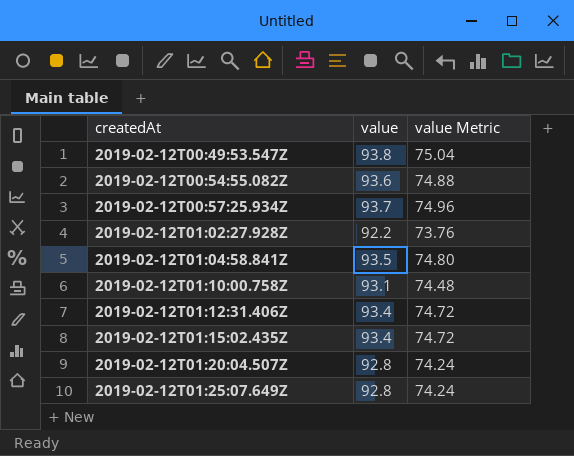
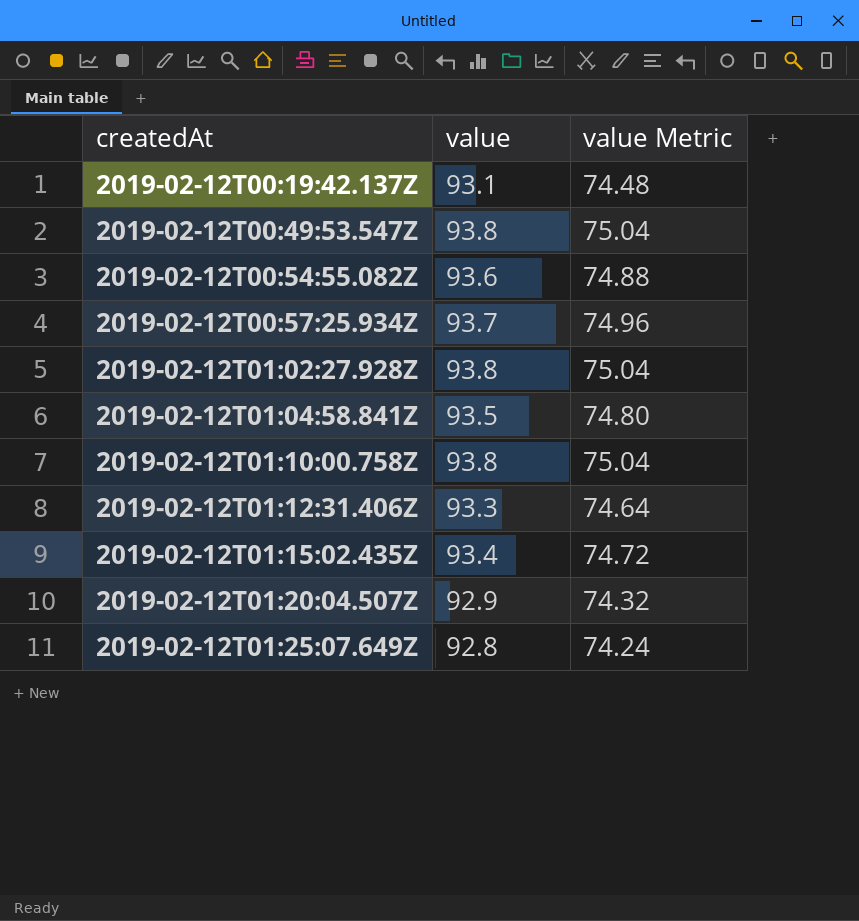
row 2019-02-12T00:19:42.137Z: none -> 93.1 | 74.48
2019-02-12T01:02:27.928Z | value: 92.2 -> 93.8
2019-02-12T01:02:27.928Z | value Metric: 73.76 -> 75.04
2019-02-12T01:10:00.758Z | value: 93.1 -> 93.8
2019-02-12T01:10:00.758Z | value Metric: 74.48 -> 75.04
2019-02-12T01:12:31.406Z | value: 93.4 -> 93.3
2019-02-12T01:12:31.406Z | value Metric: 74.72 -> 74.64
2019-02-12T01:20:04.507Z | value: 92.8 -> 92.9
2019-02-12T01:20:04.507Z | value Metric: 74.24 -> 74.32

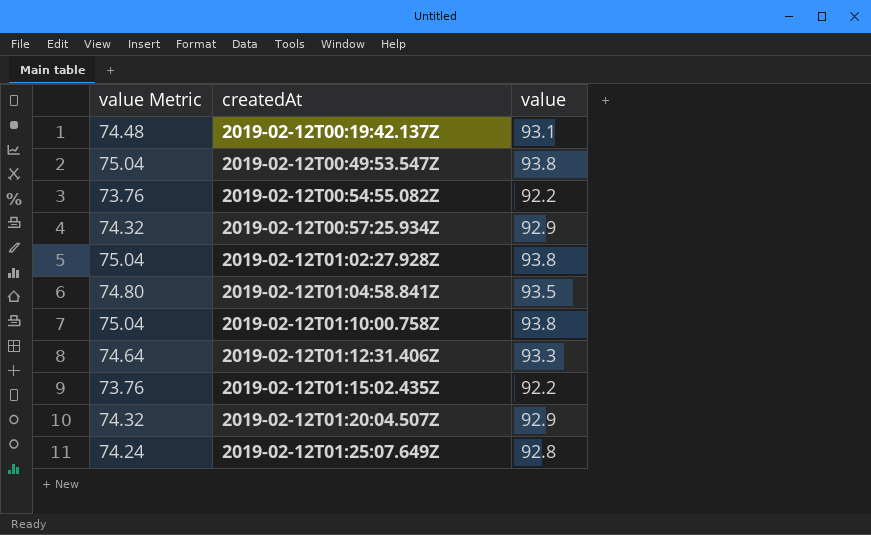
column value Metric | position: 3 -> 1
2019-02-12T00:54:55.082Z | value Metric: 74.88 -> 73.76
2019-02-12T00:54:55.082Z | value: 93.6 -> 92.2
2019-02-12T00:57:25.934Z | value Metric: 74.96 -> 74.32
2019-02-12T00:57:25.934Z | value: 93.7 -> 92.9
2019-02-12T01:15:02.435Z | value Metric: 74.72 -> 73.76
2019-02-12T01:15:02.435Z | value: 93.4 -> 92.2

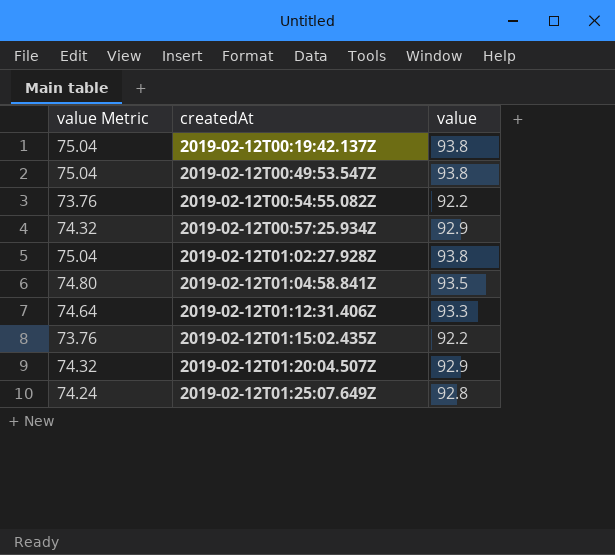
row 2019-02-12T01:10:00.758Z: 75.04 | 93.8 -> none
2019-02-12T00:19:42.137Z | value Metric: 74.48 -> 75.04
2019-02-12T00:19:42.137Z | value: 93.1 -> 93.8

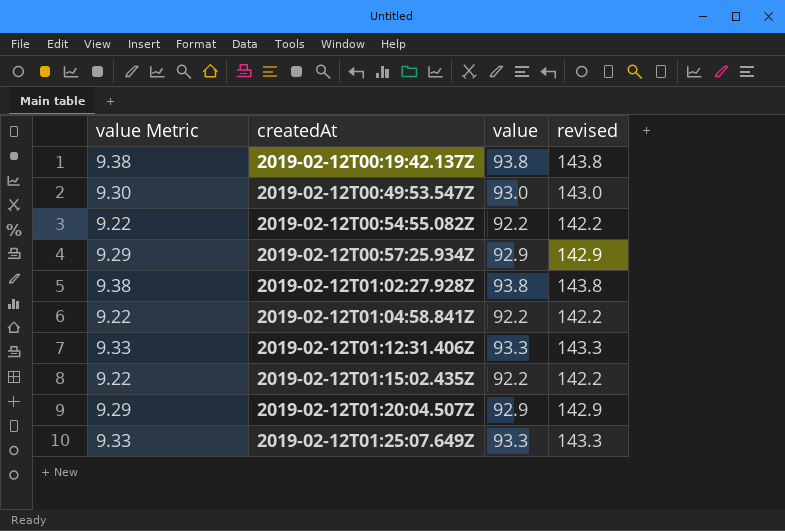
column value Metric | formula: [value] * 0.8 -> [value] * 0.1
column revised | formula: none -> [value] + 50
2019-02-12T00:49:53.547Z | value: 93.8 -> 93.0
2019-02-12T01:04:58.841Z | value: 93.5 -> 92.2
2019-02-12T01:25:07.649Z | value: 92.8 -> 93.3

